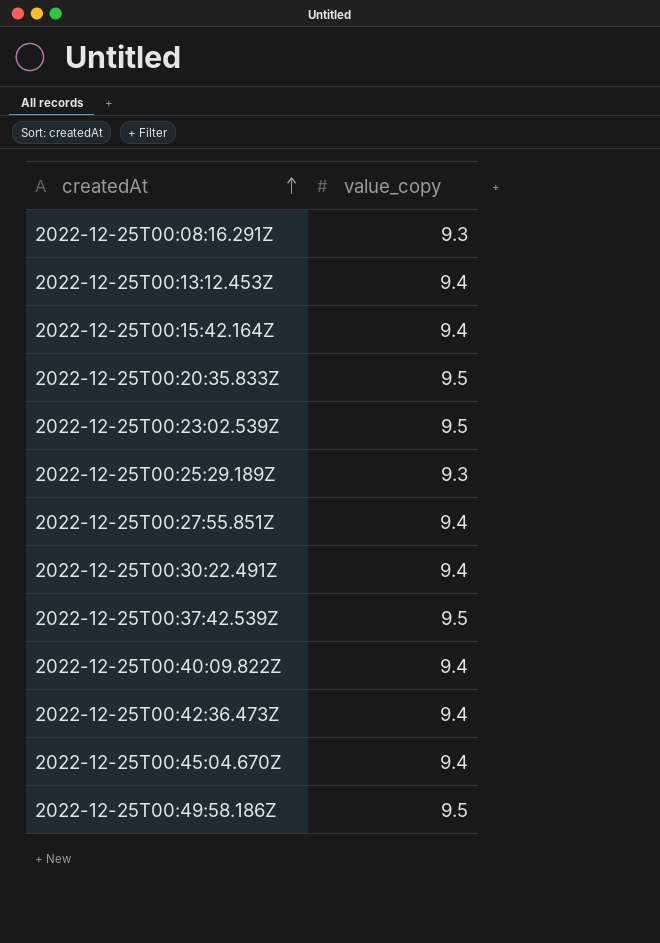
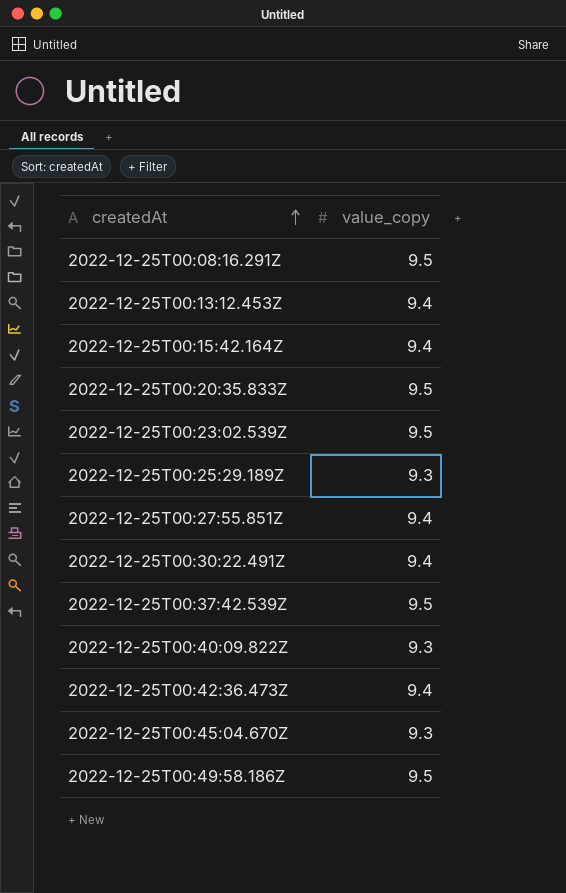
2022-12-25T00:08:16.291Z | value_copy: 9.3 -> 9.5
2022-12-25T00:40:09.822Z | value_copy: 9.4 -> 9.3
2022-12-25T00:45:04.670Z | value_copy: 9.4 -> 9.3

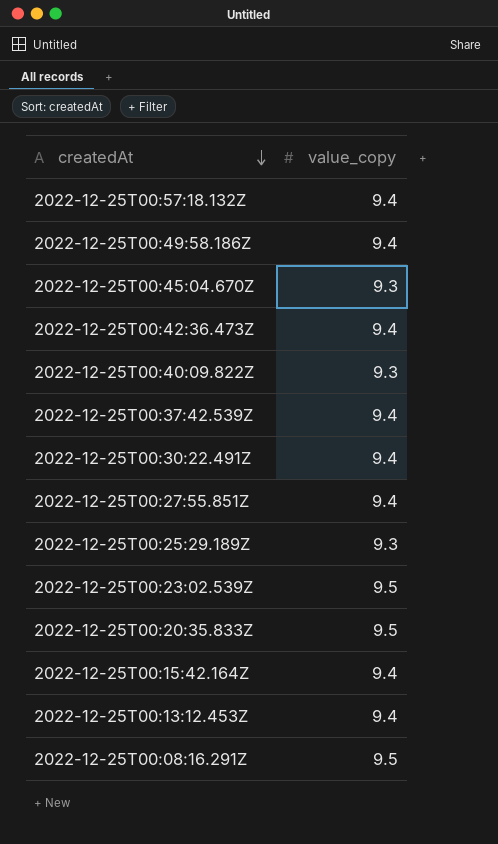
row order: createdAt ascending -> createdAt descending
row 2022-12-25T00:57:18.132Z: none -> 9.4
2022-12-25T00:49:58.186Z | value_copy: 9.5 -> 9.4
2022-12-25T00:37:42.539Z | value_copy: 9.5 -> 9.4

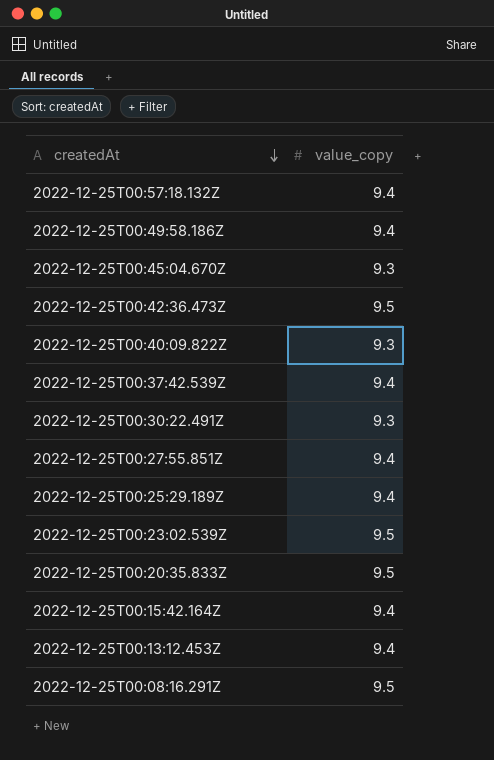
2022-12-25T00:42:36.473Z | value_copy: 9.4 -> 9.5
2022-12-25T00:30:22.491Z | value_copy: 9.4 -> 9.3
2022-12-25T00:25:29.189Z | value_copy: 9.3 -> 9.4

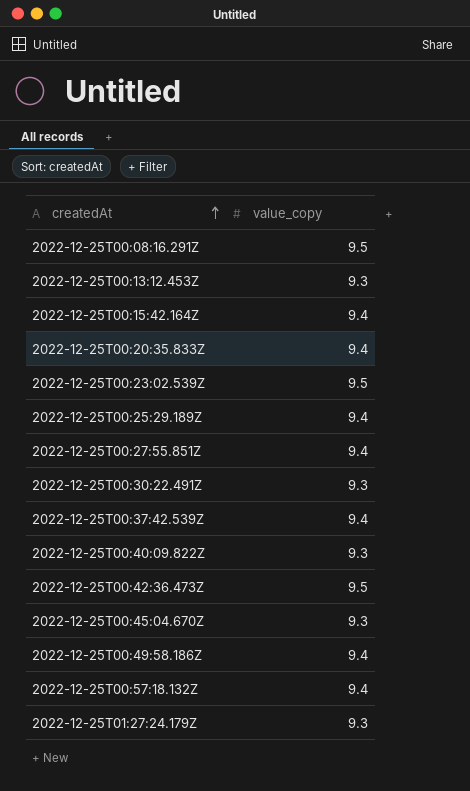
row order: createdAt descending -> createdAt ascending
2022-12-25T00:13:12.453Z | value_copy: 9.4 -> 9.3
2022-12-25T00:20:35.833Z | value_copy: 9.5 -> 9.4
row 2022-12-25T01:27:24.179Z: none -> 9.3

